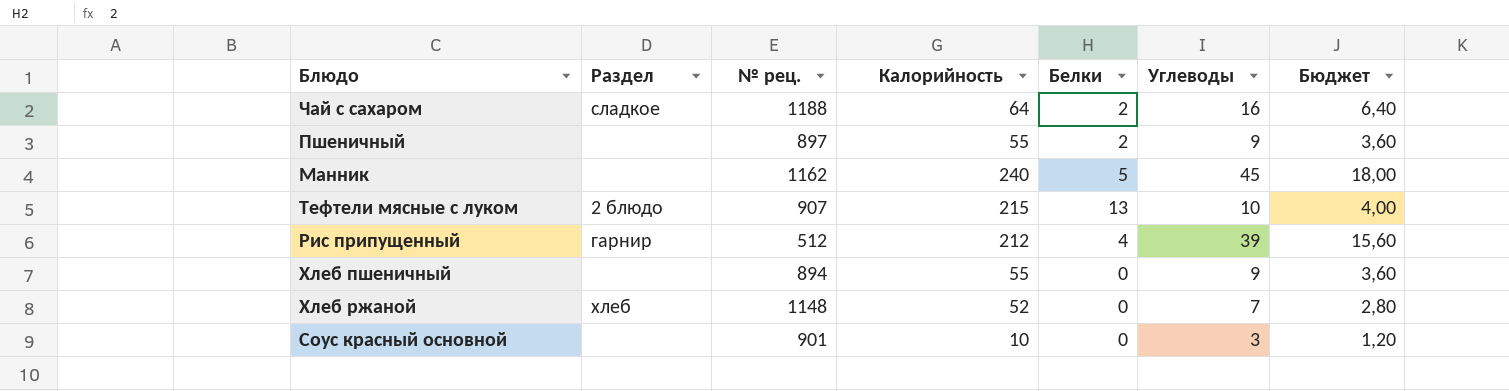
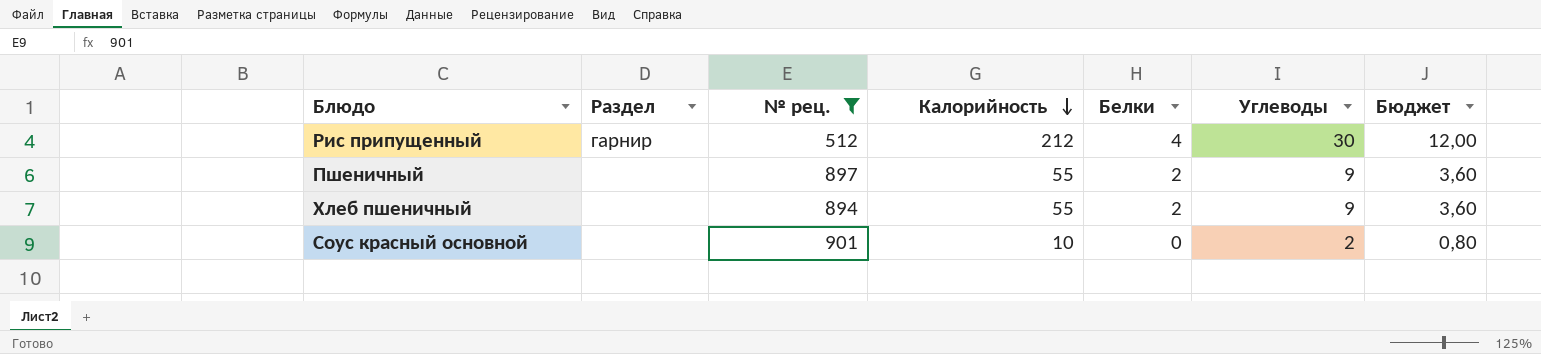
filter: none -> № рец. <= 901
row order: none -> Калорийность descending
Рис припущенный | Углеводы: 39 -> 30
Рис припущенный | Бюджет: 15,60 -> 12,00
Хлеб пшеничный | Белки: 0 -> 2
Соус красный основной | Углеводы: 3 -> 2
Соус красный основной | Бюджет: 1,20 -> 0,80

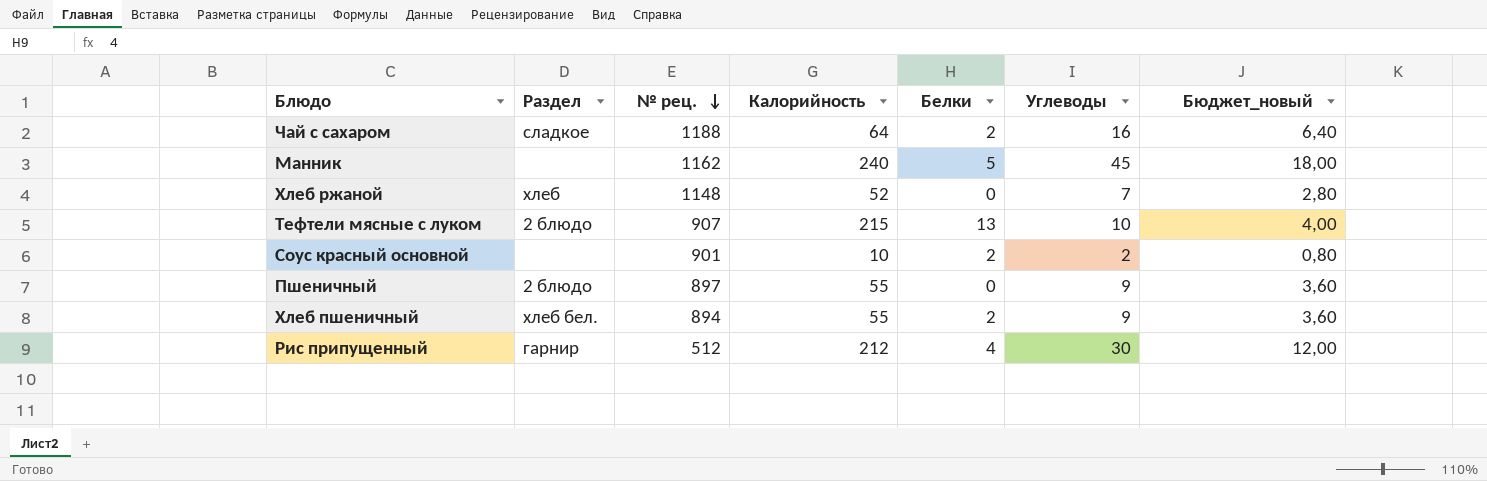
filter: № рец. <= 901 -> none
row order: Калорийность descending -> № рец. descending
column name: Бюджет -> Бюджет_новый
Соус красный основной | Белки: 0 -> 2
Пшеничный | Раздел: none -> 2 блюдо
Пшеничный | Белки: 2 -> 0
Хлеб пшеничный | Раздел: none -> хлеб бел.

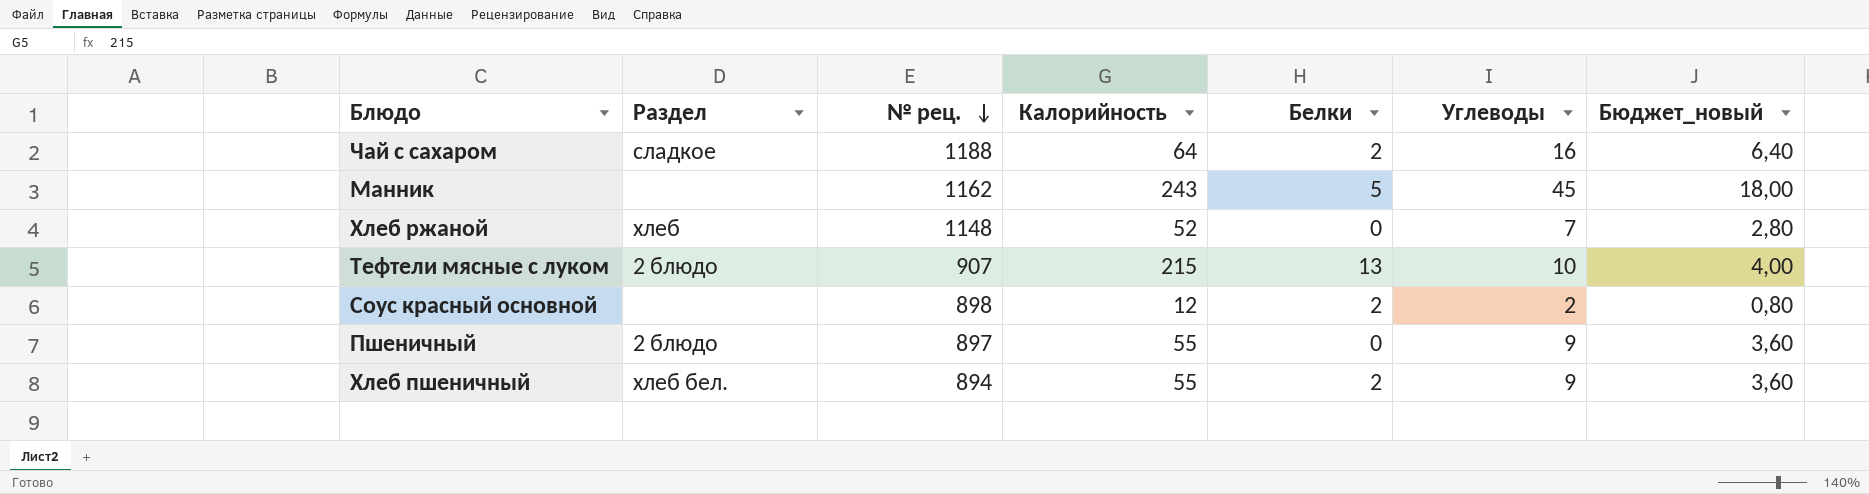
row Рис припущенный: гарнир | 512 | 212 | 4 | 30 | 12,00 -> none
Манник | Калорийность: 240 -> 243
Соус красный основной | № рец.: 901 -> 898
Соус красный основной | Калорийность: 10 -> 12

